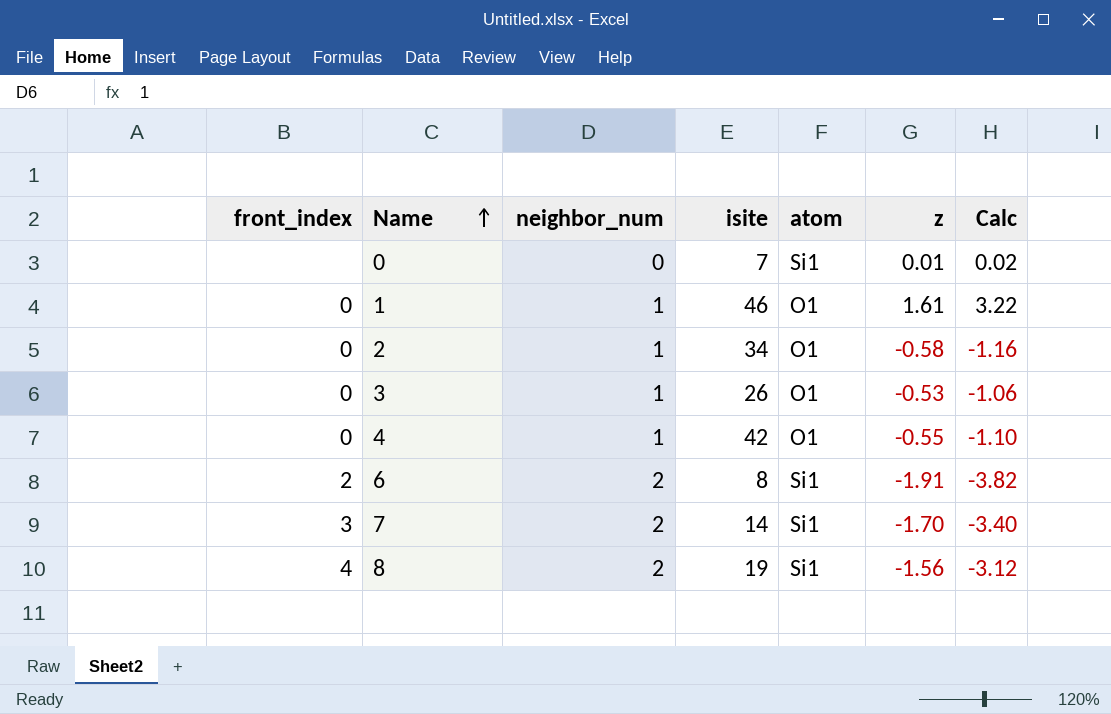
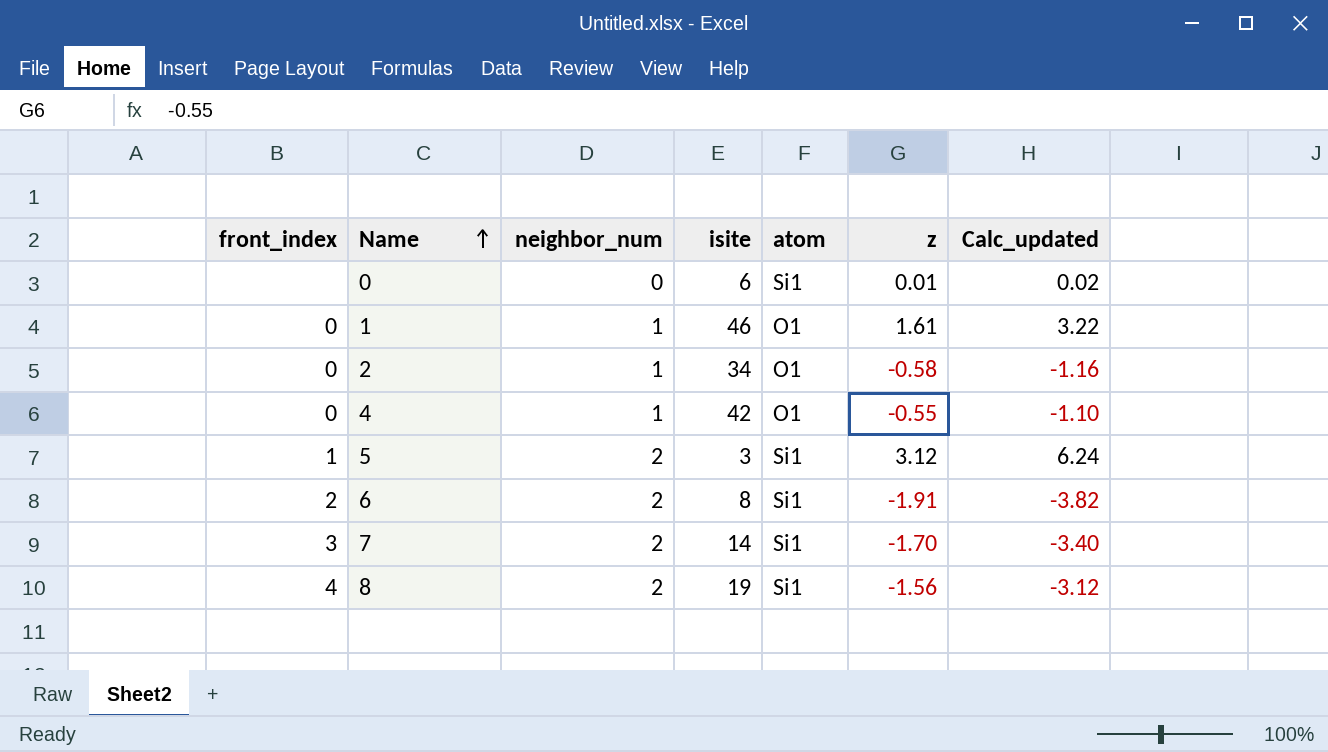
column name: Calc -> Calc_updated
row 3: 0 | 1 | 26 | O1 | -0.53 | -1.06 -> none
0 | isite: 7 -> 6
row 5: none -> 1 | 2 | 3 | Si1 | 3.12 | 6.24

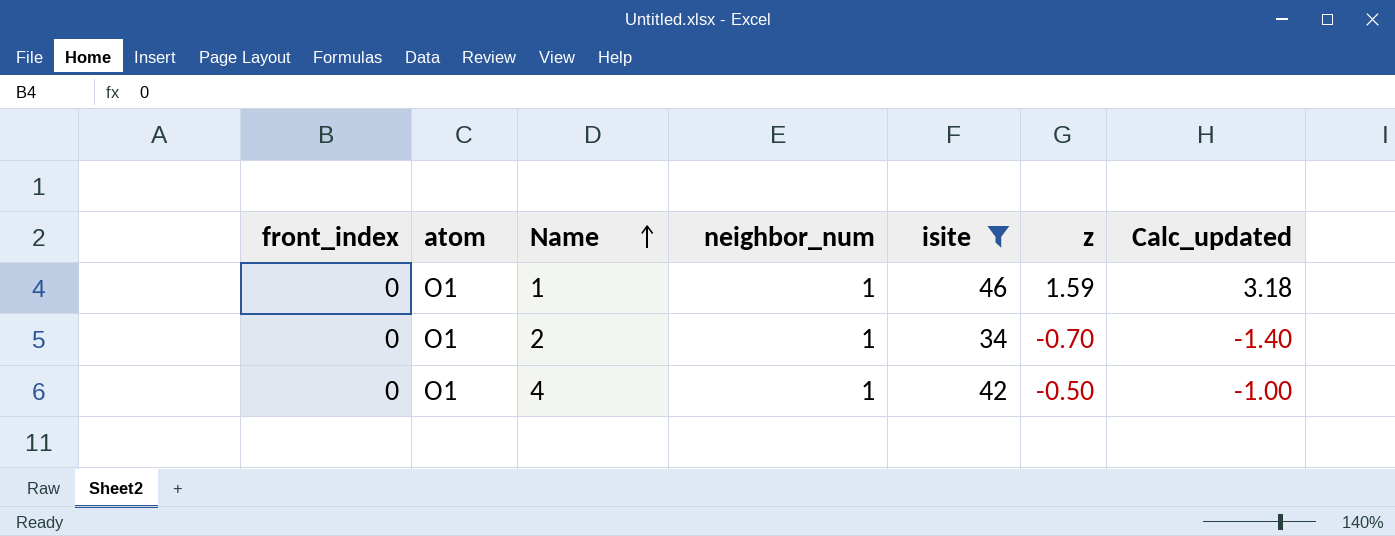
filter: none -> isite >= 34
column atom | position: 5 -> 2
1 | z: 1.61 -> 1.59
1 | Calc_updated: 3.22 -> 3.18
2 | z: -0.58 -> -0.70
2 | Calc_updated: -1.16 -> -1.40
4 | z: -0.55 -> -0.50
4 | Calc_updated: -1.10 -> -1.00

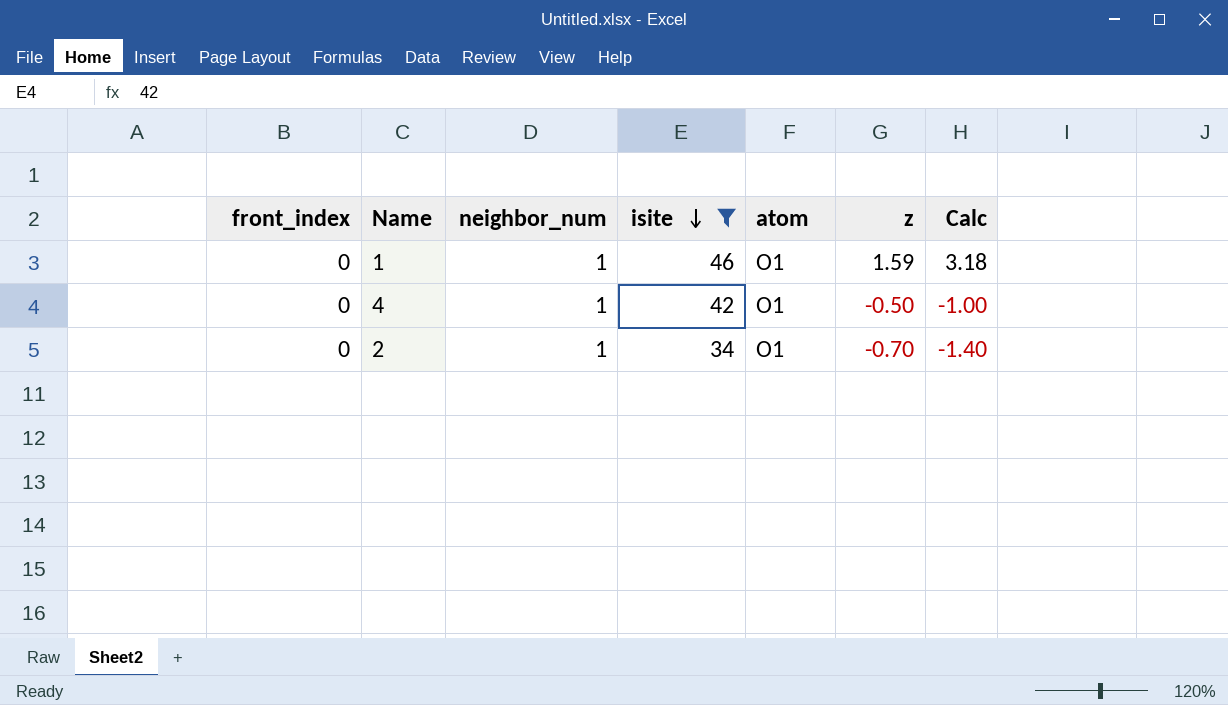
row order: Name ascending -> isite descending
column atom | position: 2 -> 5
column name: Calc_updated -> Calc

